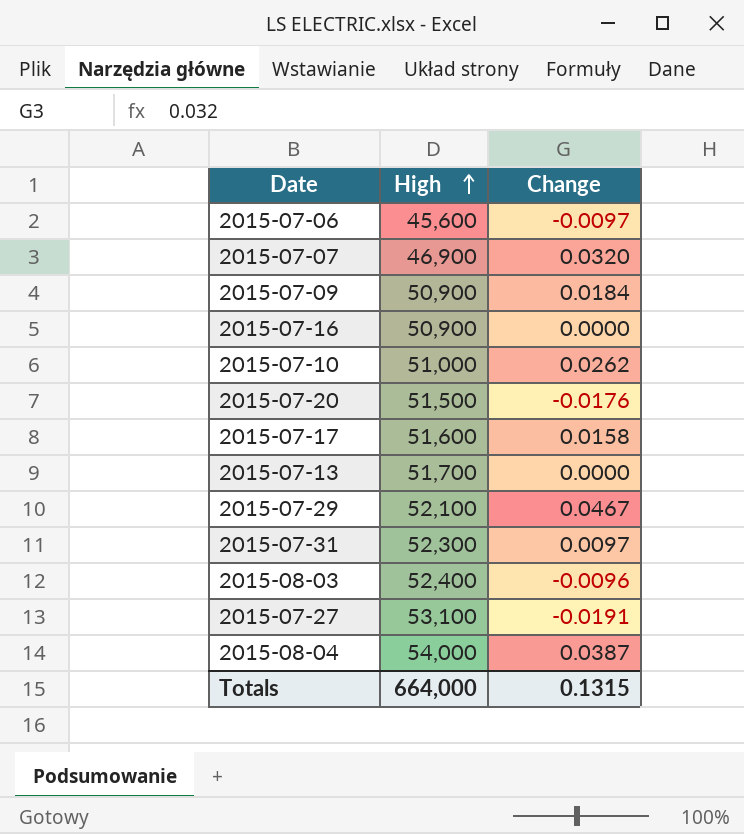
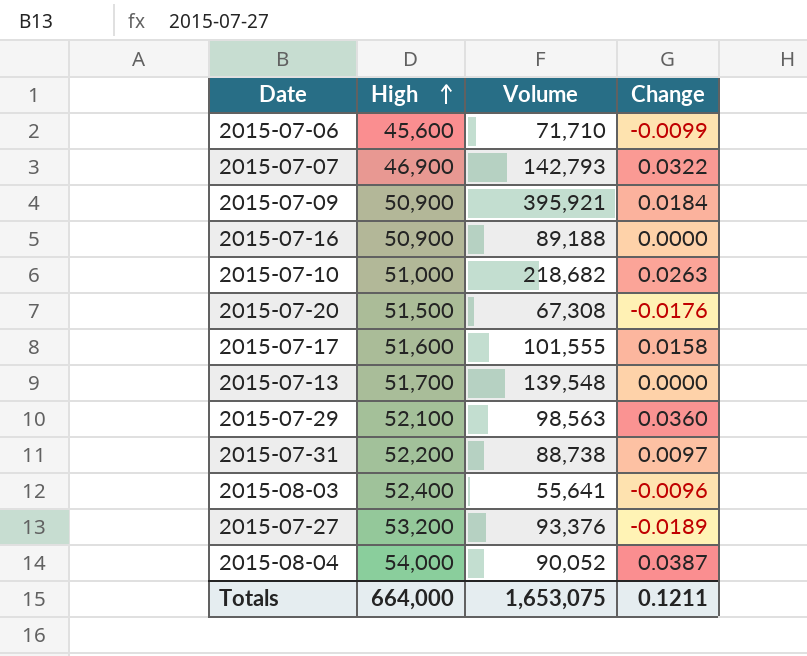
column Volume | position: none -> 3
2015-07-06 | Change: -0.0097 -> -0.0099
2015-07-07 | Change: 0.0320 -> 0.0322
2015-07-10 | Change: 0.0262 -> 0.0263
2015-07-29 | Change: 0.0467 -> 0.0360
2015-07-31 | High: 52,300 -> 52,200
2015-07-27 | High: 53,100 -> 53,200
2015-07-27 | Change: -0.0191 -> -0.0189
Totals | Change: 0.1315 -> 0.1211

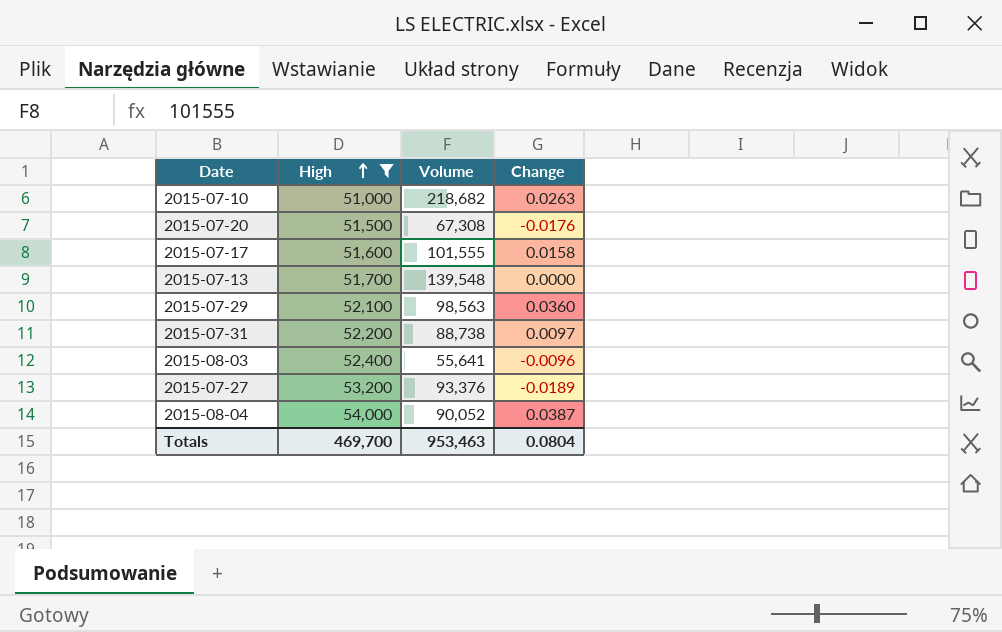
filter: none -> High >= 51,000
Totals | High: 664,000 -> 469,700
Totals | Volume: 1,653,075 -> 953,463
Totals | Change: 0.1211 -> 0.0804

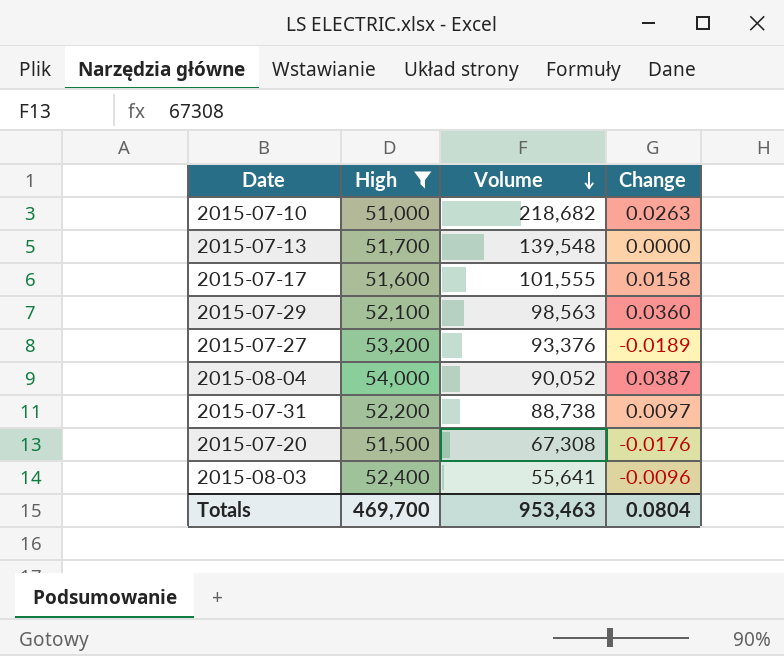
row order: High ascending -> Volume descending

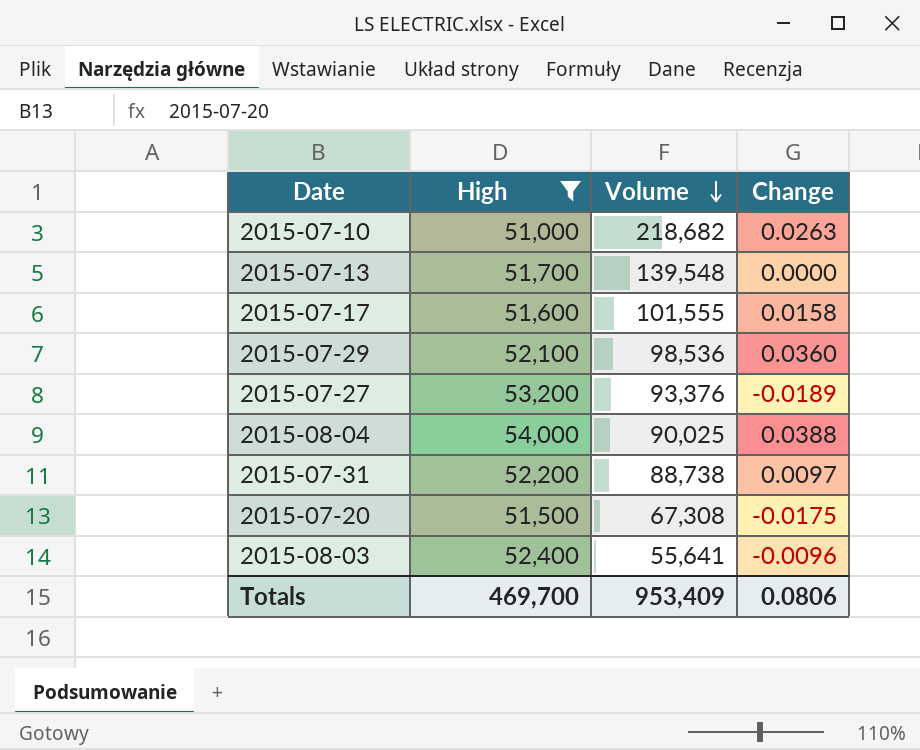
2015-07-29 | Volume: 98,563 -> 98,536
2015-08-04 | Volume: 90,052 -> 90,025
2015-08-04 | Change: 0.0387 -> 0.0388
2015-07-20 | Change: -0.0176 -> -0.0175
Totals | Volume: 953,463 -> 953,409
Totals | Change: 0.0804 -> 0.0806

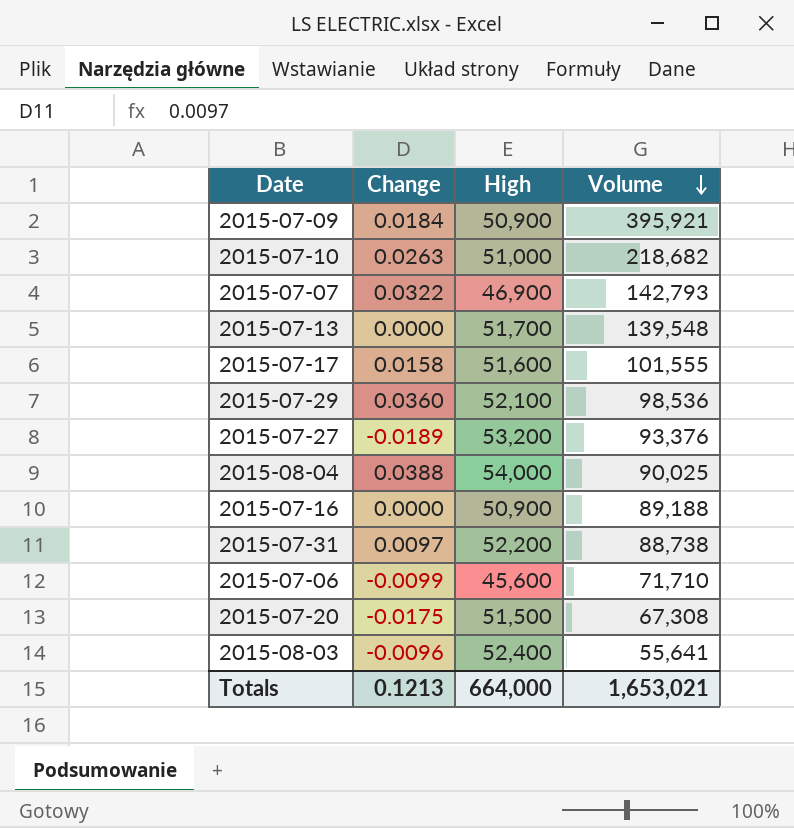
filter: High >= 51,000 -> none
column Change | position: 4 -> 2
Totals | Change: 0.0806 -> 0.1213
Totals | High: 469,700 -> 664,000
Totals | Volume: 953,409 -> 1,653,021

